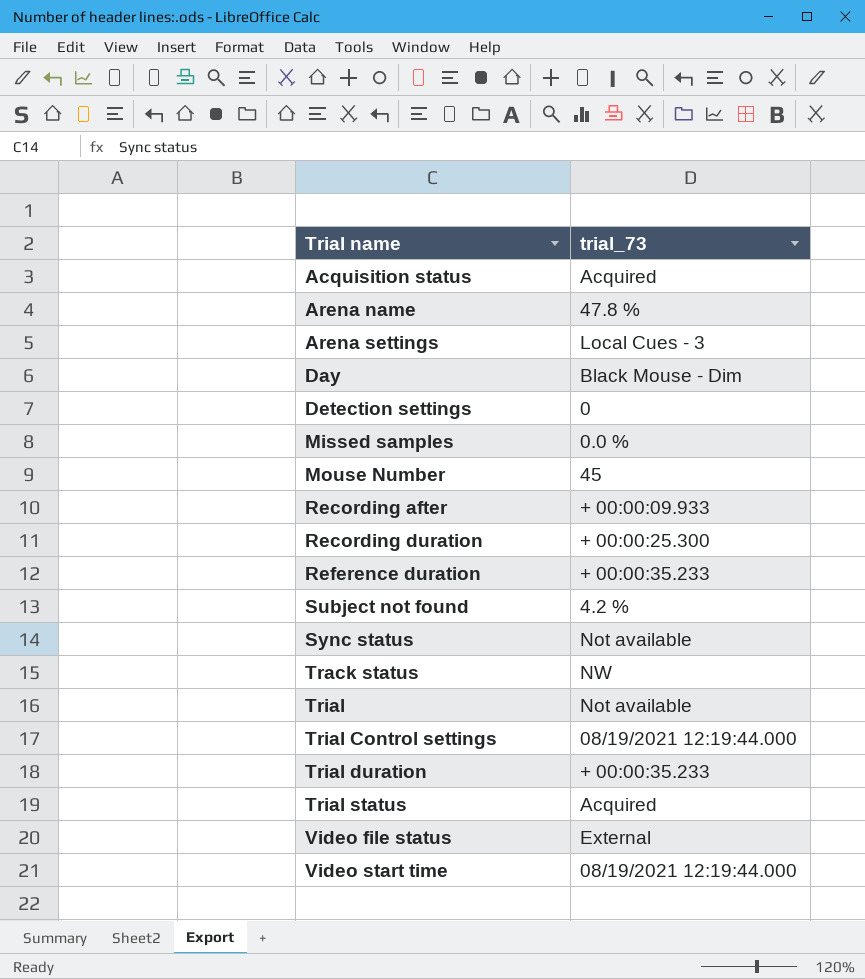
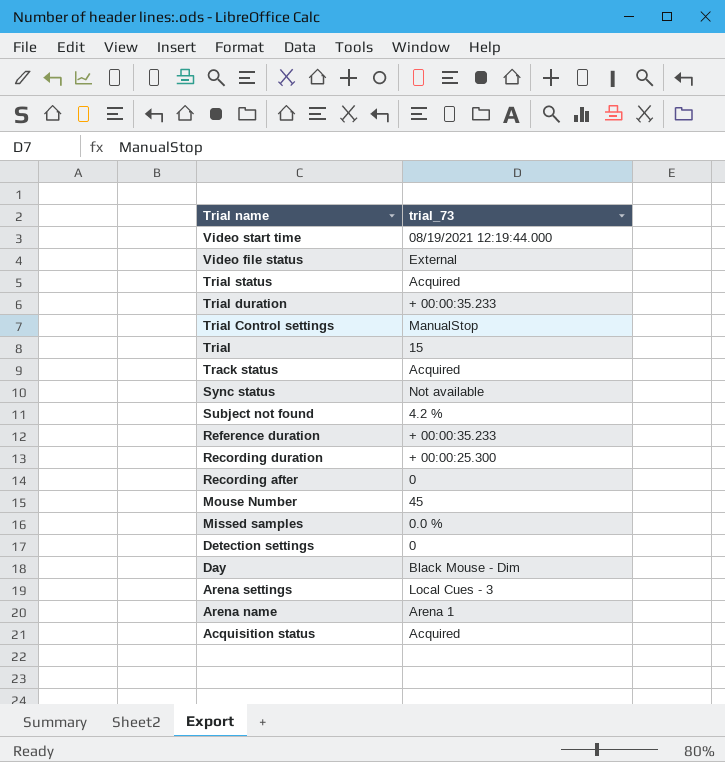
row order: Trial name ascending -> Trial name descending
Trial Control settings | trial_73: 08/19/2021 12:19:44.000 -> ManualStop
Trial | trial_73: Not available -> 15
Track status | trial_73: NW -> Acquired
Recording after | trial_73: + 00:00:09.933 -> 0
Arena name | trial_73: 47.8 % -> Arena 1

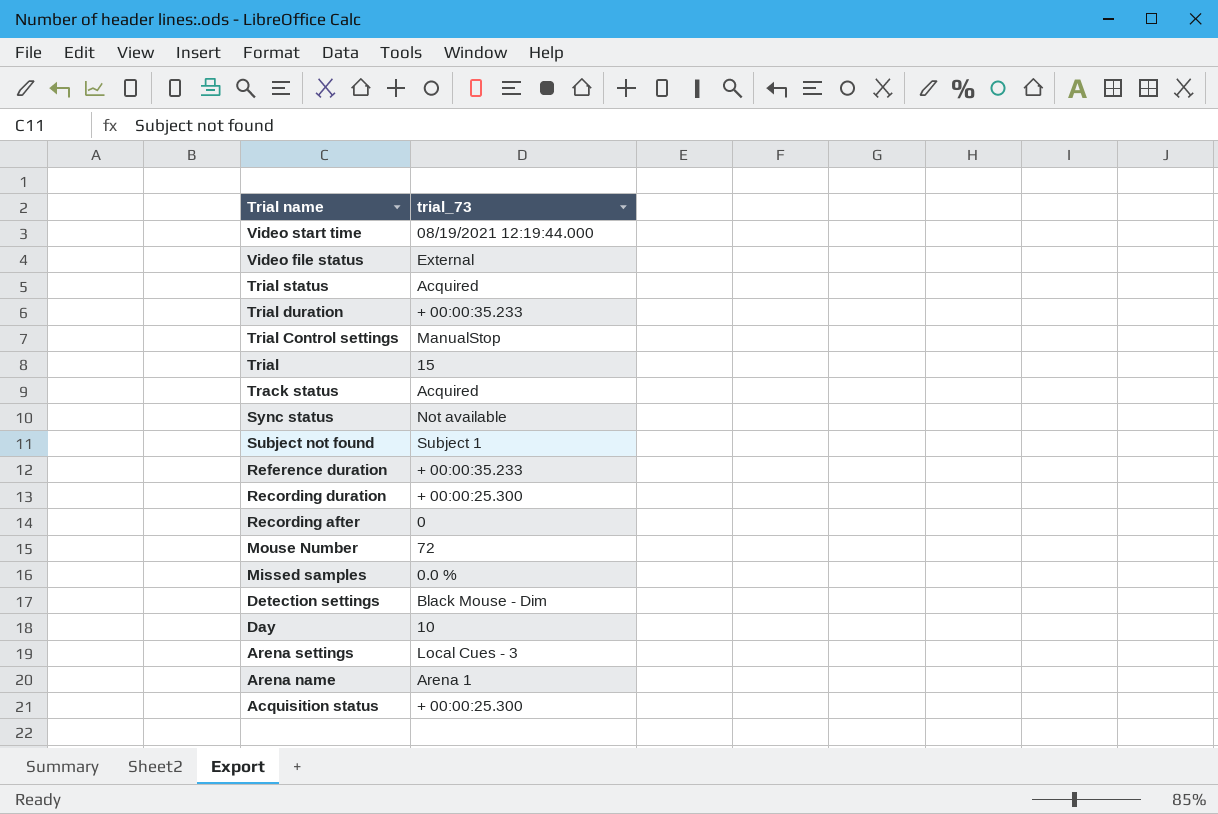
Subject not found | trial_73: 4.2 % -> Subject 1
Mouse Number | trial_73: 45 -> 72
Detection settings | trial_73: 0 -> Black Mouse - Dim
Day | trial_73: Black Mouse - Dim -> 10
Acquisition status | trial_73: Acquired -> + 00:00:25.300

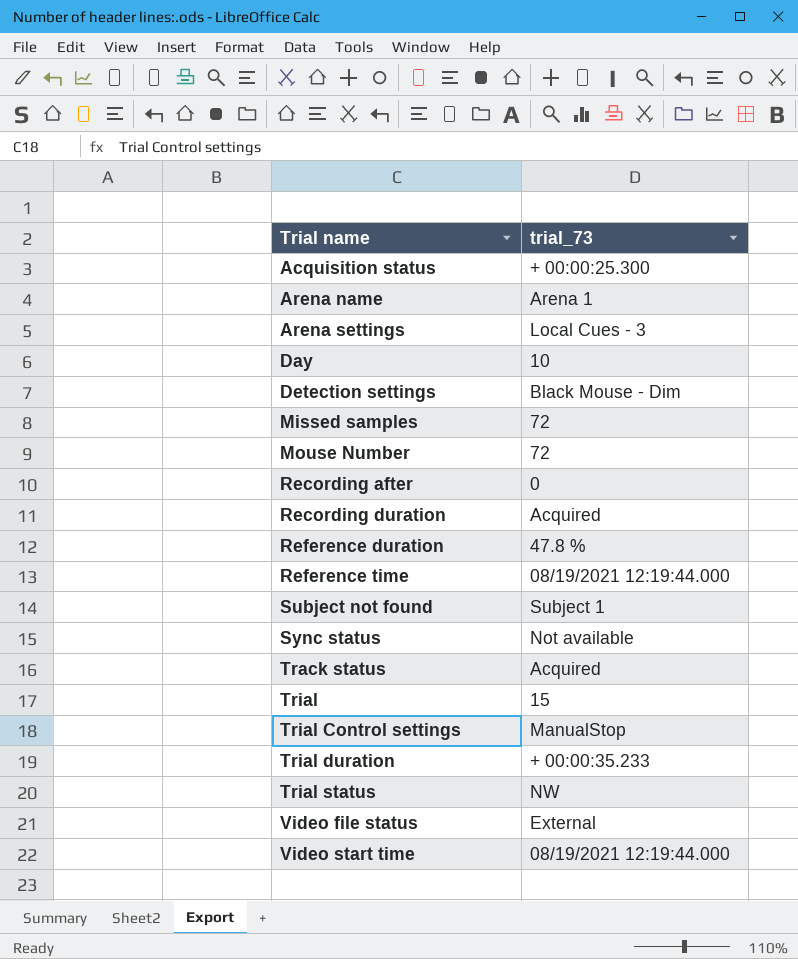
row order: Trial name descending -> Trial name ascending
Missed samples | trial_73: 0.0 % -> 72
Recording duration | trial_73: + 00:00:25.300 -> Acquired
Reference duration | trial_73: + 00:00:35.233 -> 47.8 %
row Reference time: none -> 08/19/2021 12:19:44.000
Trial status | trial_73: Acquired -> NW

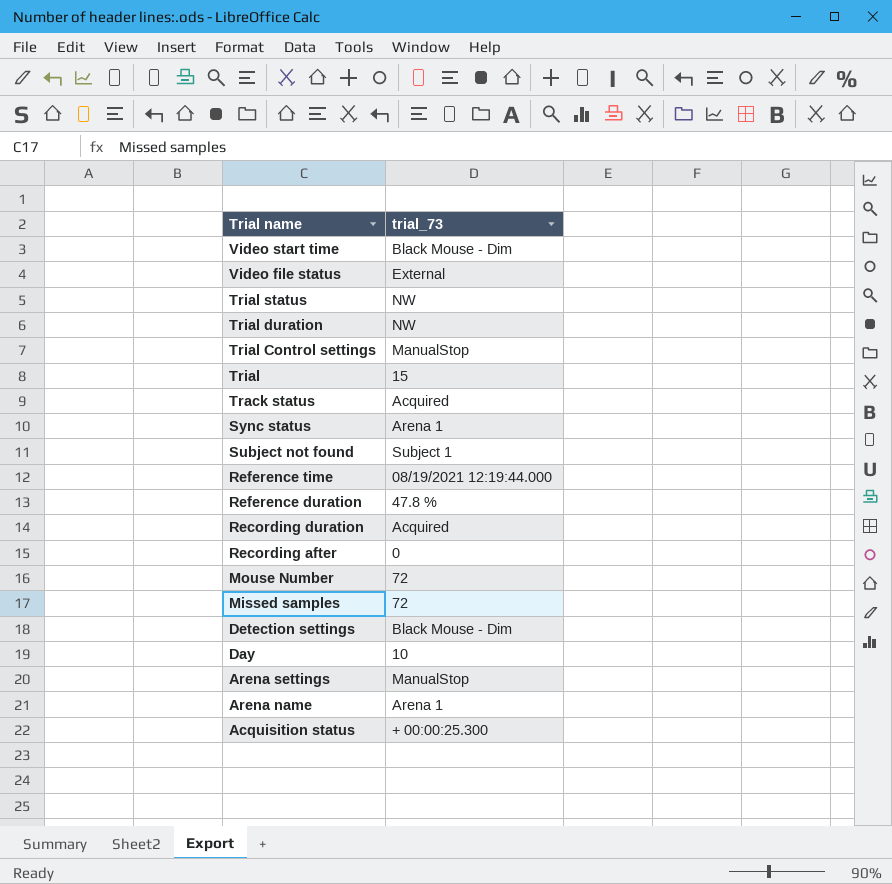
row order: Trial name ascending -> Trial name descending
Video start time | trial_73: 08/19/2021 12:19:44.000 -> Black Mouse - Dim
Trial duration | trial_73: + 00:00:35.233 -> NW
Sync status | trial_73: Not available -> Arena 1
Arena settings | trial_73: Local Cues - 3 -> ManualStop

